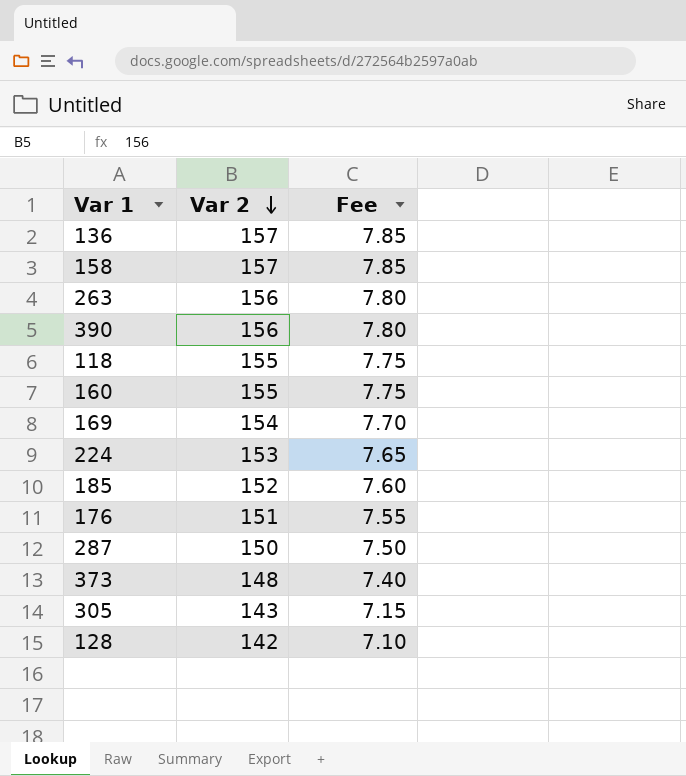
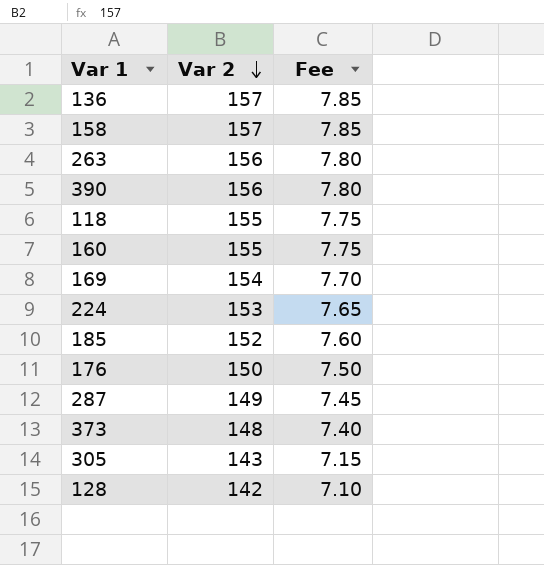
176 | Var 2: 151 -> 150
176 | Fee: 7.55 -> 7.50
287 | Var 2: 150 -> 149
287 | Fee: 7.50 -> 7.45

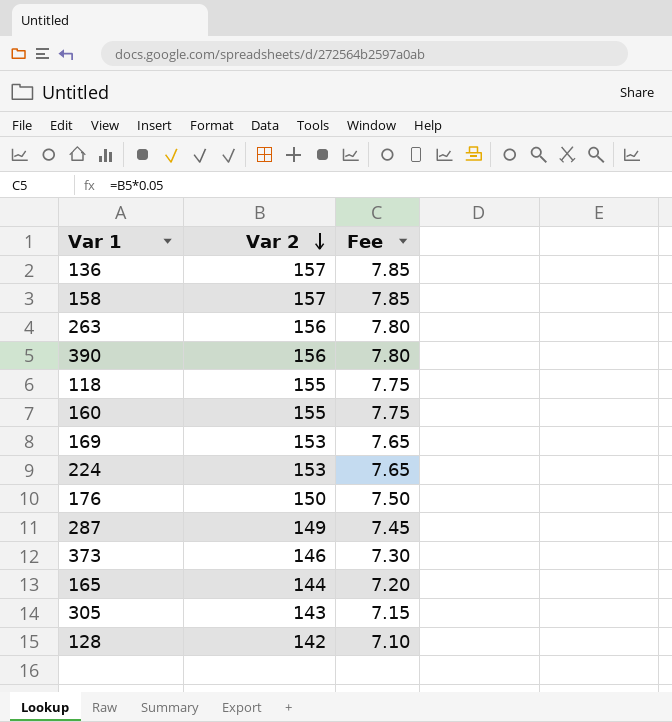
row 185: 152 | 7.60 -> none
169 | Var 2: 154 -> 153
169 | Fee: 7.70 -> 7.65
373 | Var 2: 148 -> 146
373 | Fee: 7.40 -> 7.30
row 165: none -> 144 | 7.20

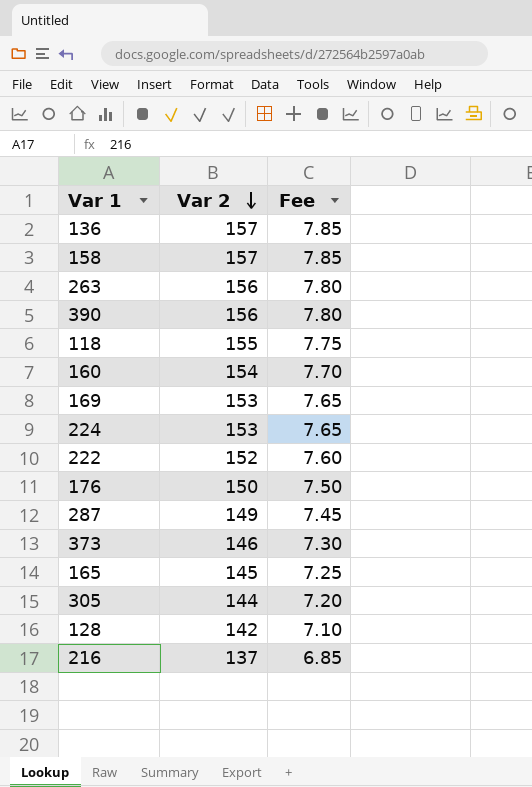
160 | Var 2: 155 -> 154
160 | Fee: 7.75 -> 7.70
row 222: none -> 152 | 7.60
165 | Var 2: 144 -> 145
165 | Fee: 7.20 -> 7.25
305 | Var 2: 143 -> 144
305 | Fee: 7.15 -> 7.20
row 216: none -> 137 | 6.85

